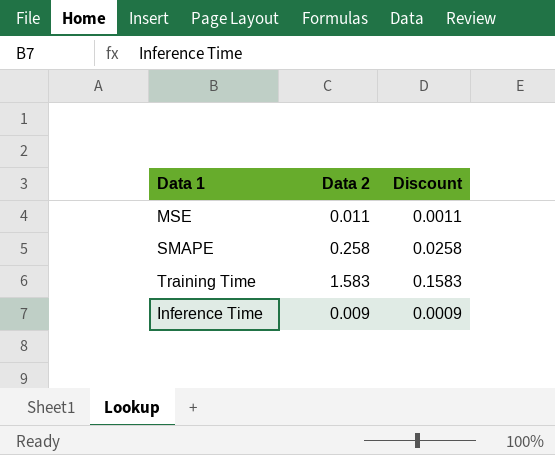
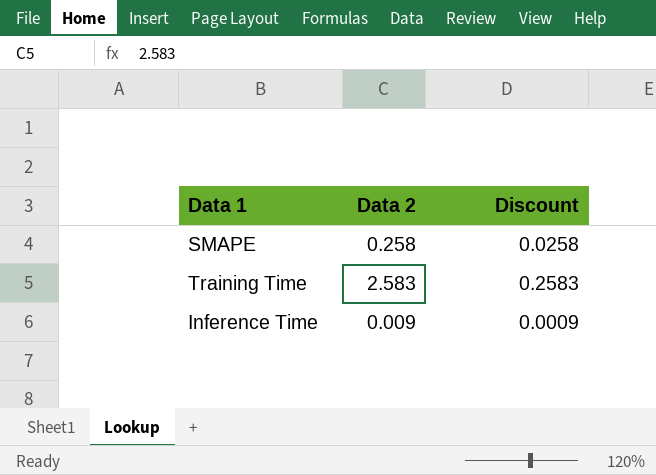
row MSE: 0.011 | 0.0011 -> none
Training Time | Data 2: 1.583 -> 2.583
Training Time | Discount: 0.1583 -> 0.2583

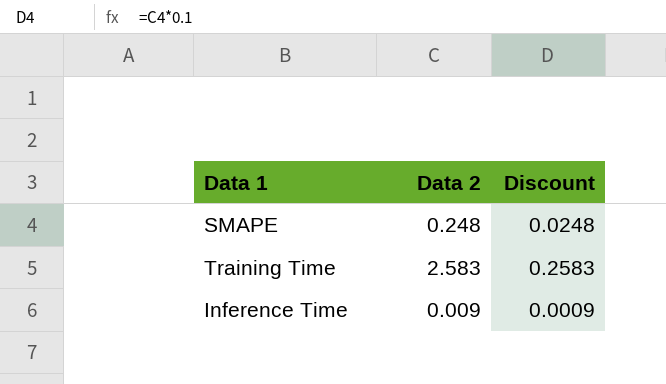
SMAPE | Data 2: 0.258 -> 0.248
SMAPE | Discount: 0.0258 -> 0.0248

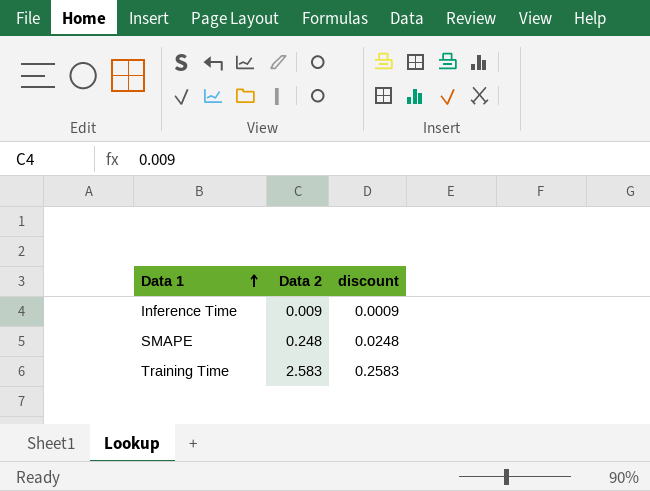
row order: none -> Data 1 ascending
column name: Discount -> discount

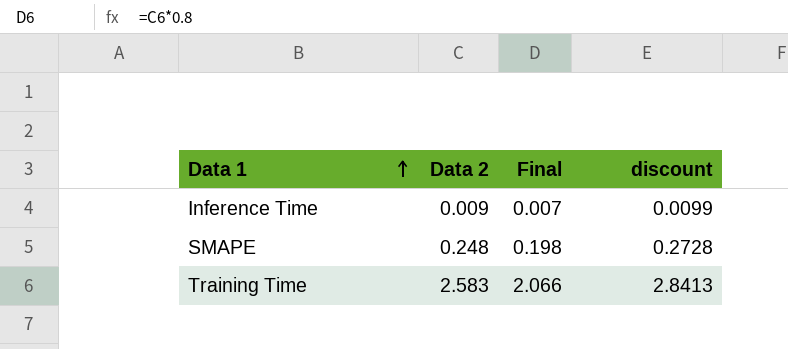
column Final | formula: none -> [Data 2] * 0.8
column discount | formula: [Data 2] * 0.1 -> [Data 2] * 1.1

